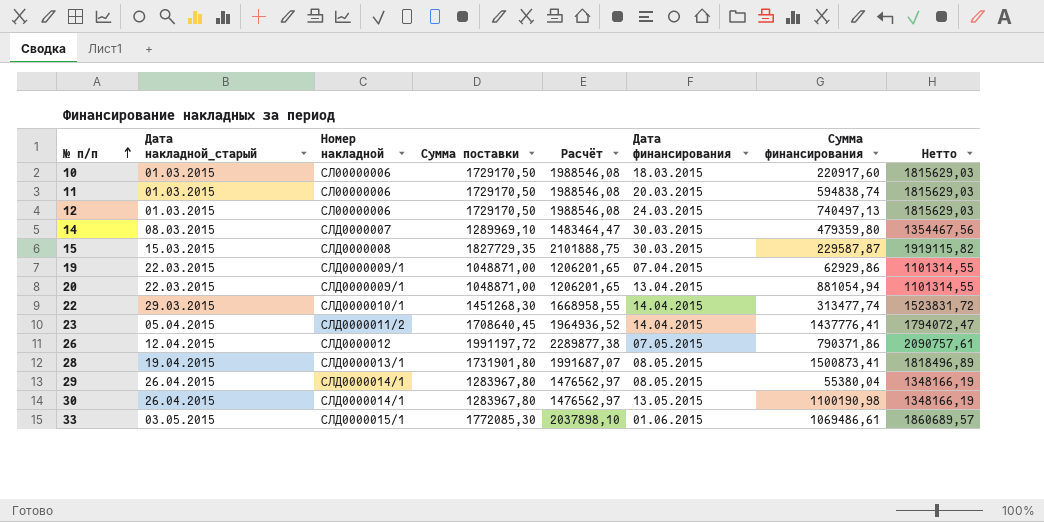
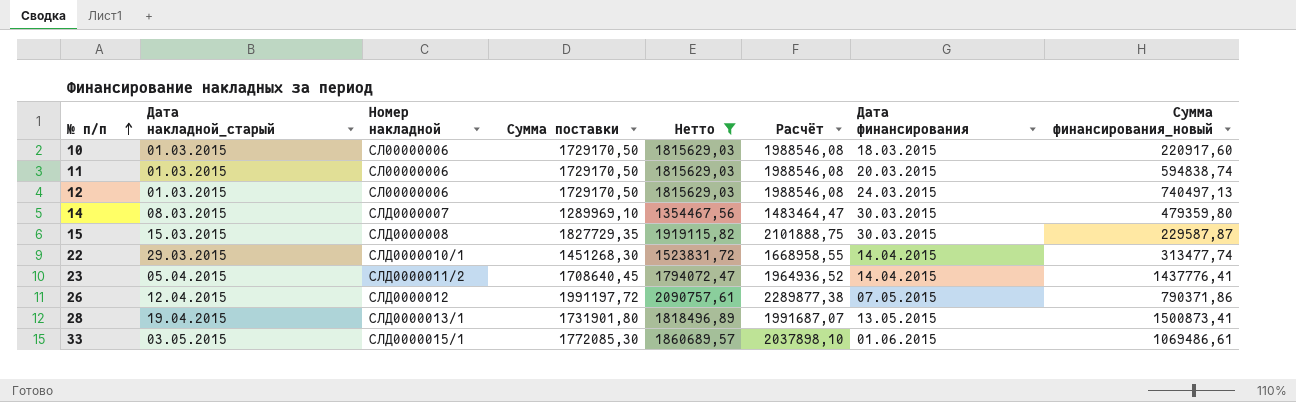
filter: none -> Нетто >= 1354467,56
column Нетто | position: 8 -> 5
column name: Сумма финансирования -> Сумма финансирования_новый
28 | Дата финансирования: 08.05.2015 -> 13.05.2015

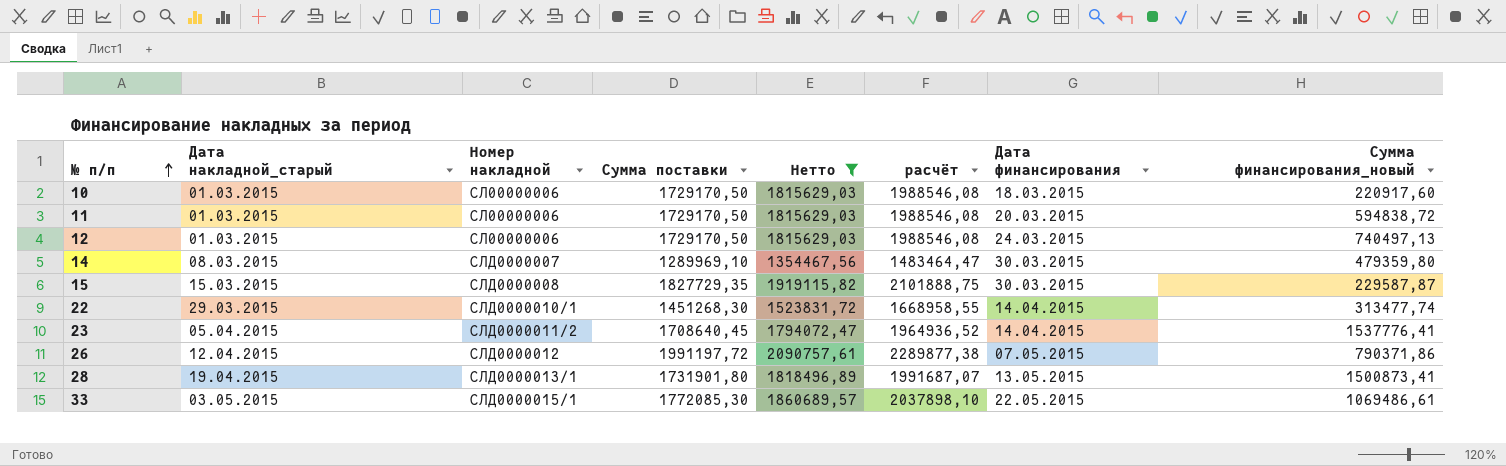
column name: Расчёт -> расчёт
11 | Сумма финансирования_новый: 594838,74 -> 594838,72
23 | Сумма финансирования_новый: 1437776,41 -> 1537776,41
33 | Дата финансирования: 01.06.2015 -> 22.05.2015

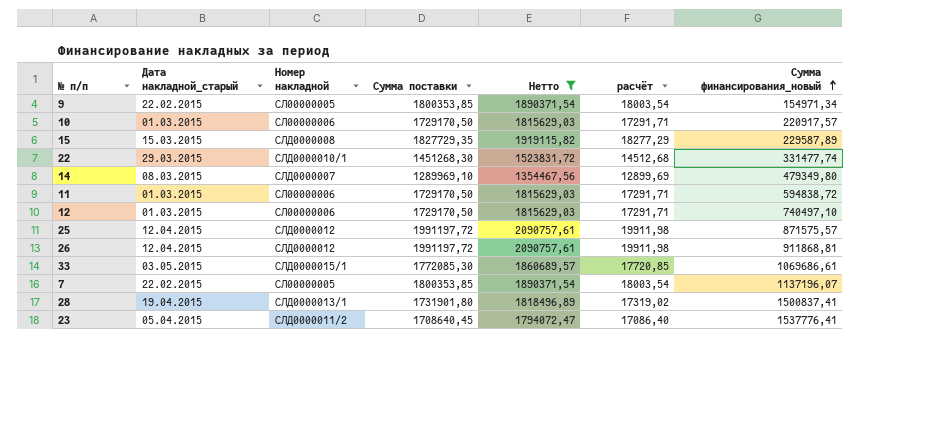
row order: № п/п ascending -> Сумма финансирования_новый ascending
column Дата финансирования | position: 7 -> none
column расчёт | formula: [Сумма поставки] * 1,15 -> [Сумма поставки] * 0,01
row 9: none -> 22.02.2015 | СЛ00000005 | 1800353,85 | 1890371,54 | 18003,54 | 154971,34
10 | Сумма финансирования_новый: 220917,60 -> 220917,57
15 | Сумма финансирования_новый: 229587,87 -> 229587,89
22 | Сумма финансирования_новый: 313477,74 -> 331477,74
14 | Сумма финансирования_новый: 479359,80 -> 479349,80
12 | Сумма финансирования_новый: 740497,13 -> 740497,10
row 25: none -> 12.04.2015 | СЛД0000012 | 1991197,72 | 2090757,61 | 19911,98 | 871575,57
26 | Сумма финансирования_новый: 790371,86 -> 911868,81
33 | Сумма финансирования_новый: 1069486,61 -> 1069686,61
row 7: none -> 22.02.2015 | СЛ00000005 | 1800353,85 | 1890371,54 | 18003,54 | 1137196,07
28 | Сумма финансирования_новый: 1500873,41 -> 1500837,41

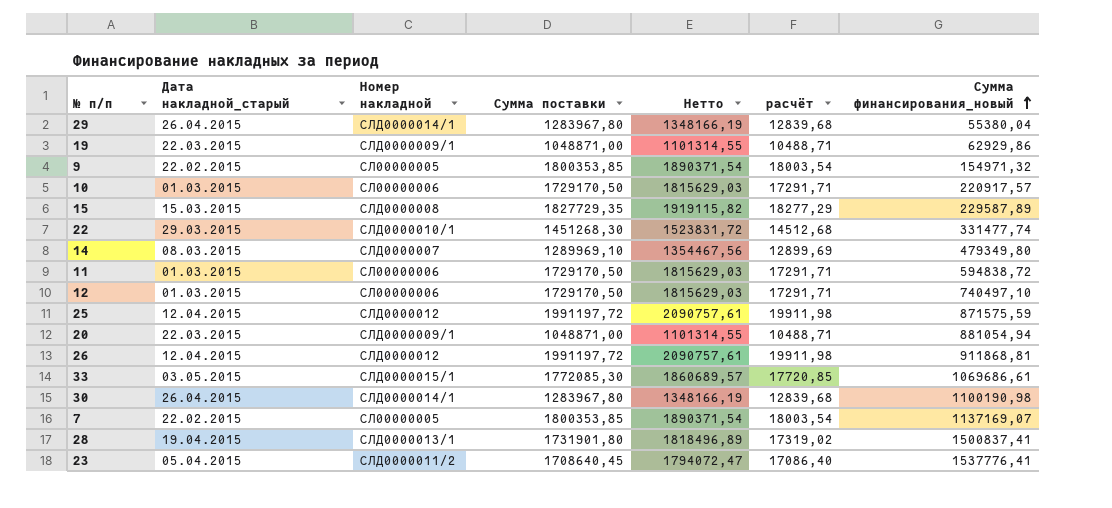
filter: Нетто >= 1354467,56 -> none
9 | Сумма финансирования_новый: 154971,34 -> 154971,32
25 | Сумма финансирования_новый: 871575,57 -> 871575,59
7 | Сумма финансирования_новый: 1137196,07 -> 1137169,07

